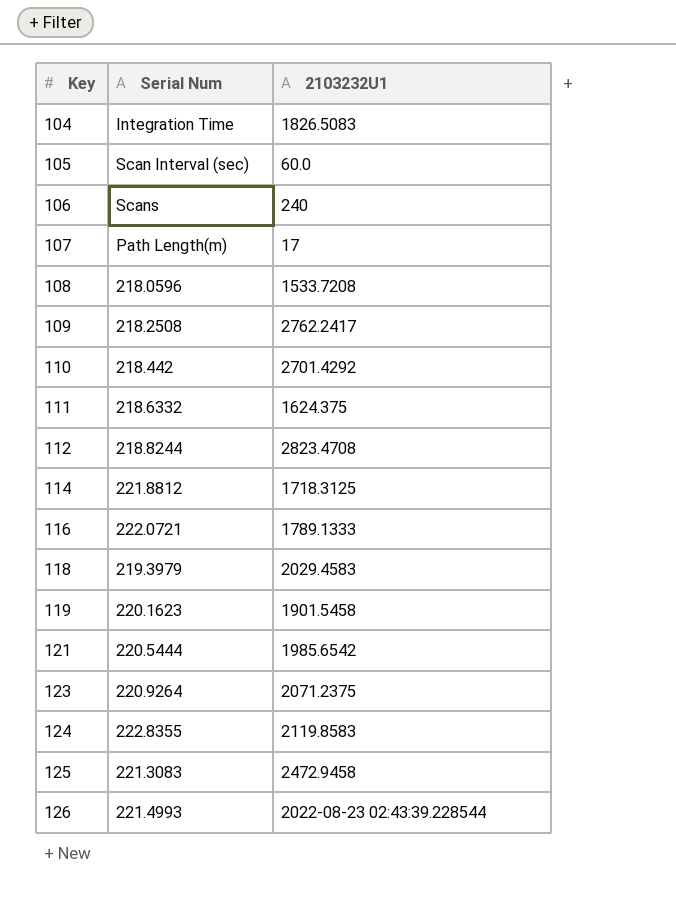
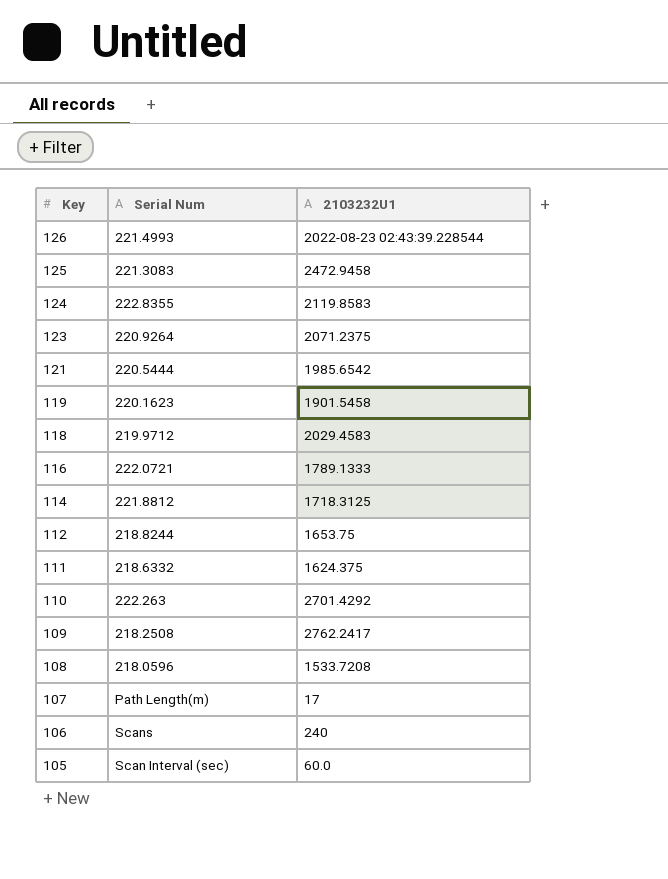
row order: Key ascending -> Key descending
row 104: Integration Time | 1826.5083 -> none
118 | Serial Num: 219.3979 -> 219.9712
112 | 2103232U1: 2823.4708 -> 1653.75
110 | Serial Num: 218.442 -> 222.263

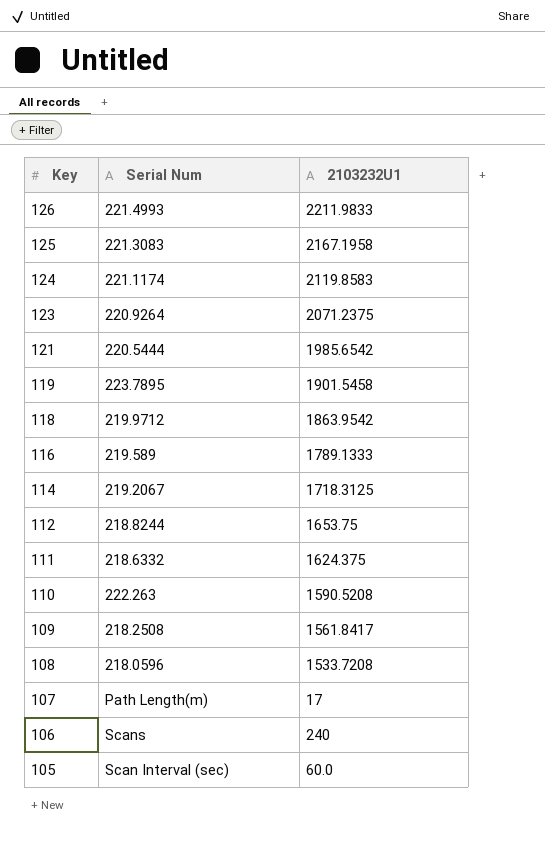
126 | 2103232U1: 2022-08-23 02:43:39.228544 -> 2211.9833
125 | 2103232U1: 2472.9458 -> 2167.1958
124 | Serial Num: 222.8355 -> 221.1174
119 | Serial Num: 220.1623 -> 223.7895
118 | 2103232U1: 2029.4583 -> 1863.9542
116 | Serial Num: 222.0721 -> 219.589
114 | Serial Num: 221.8812 -> 219.2067
110 | 2103232U1: 2701.4292 -> 1590.5208
109 | 2103232U1: 2762.2417 -> 1561.8417

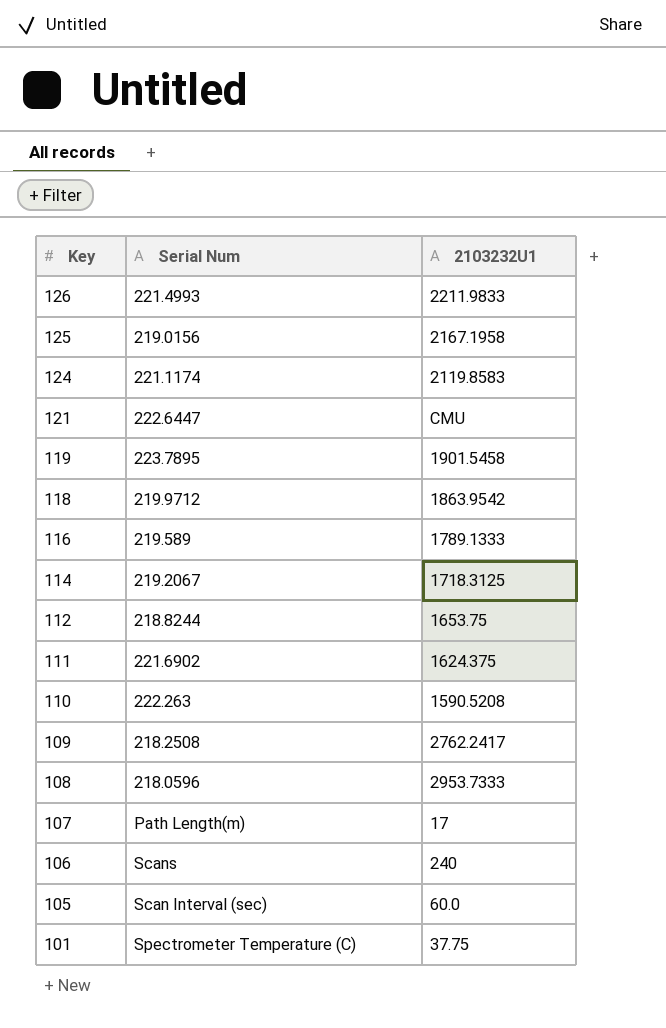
row 123: 220.9264 | 2071.2375 -> none
125 | Serial Num: 221.3083 -> 219.0156
121 | Serial Num: 220.5444 -> 222.6447
121 | 2103232U1: 1985.6542 -> CMU
111 | Serial Num: 218.6332 -> 221.6902
109 | 2103232U1: 1561.8417 -> 2762.2417
108 | 2103232U1: 1533.7208 -> 2953.7333
row 101: none -> Spectrometer Temperature (C) | 37.75

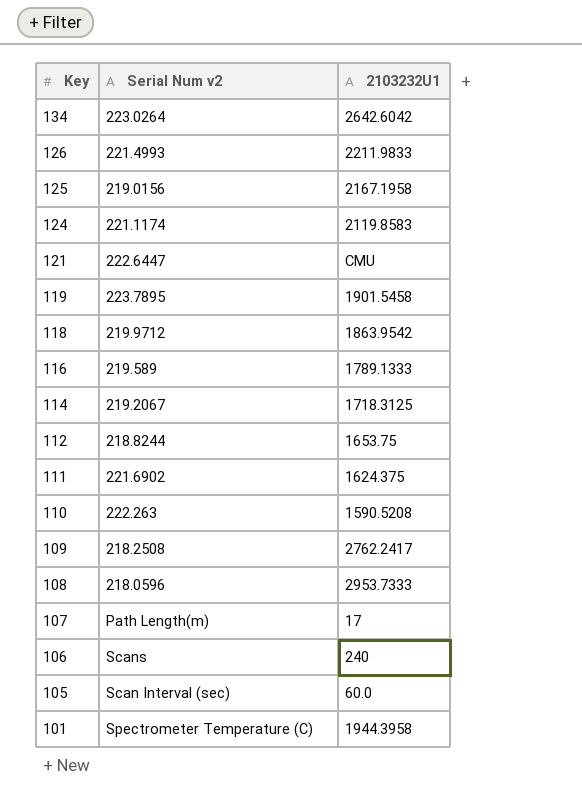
column name: Serial Num -> Serial Num v2
row 134: none -> 223.0264 | 2642.6042
101 | 2103232U1: 37.75 -> 1944.3958

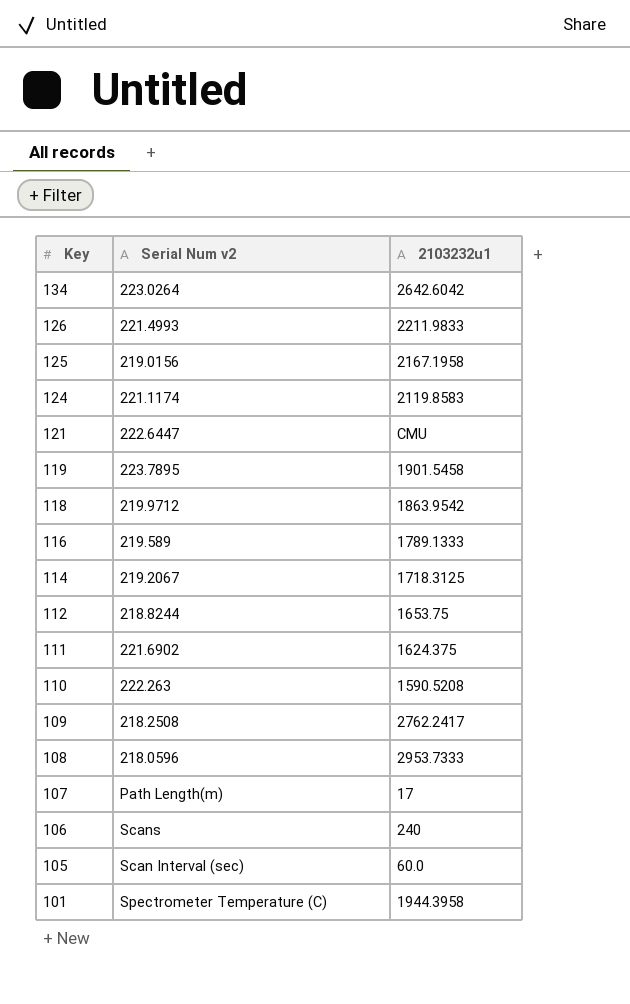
column name: 2103232U1 -> 2103232u1

